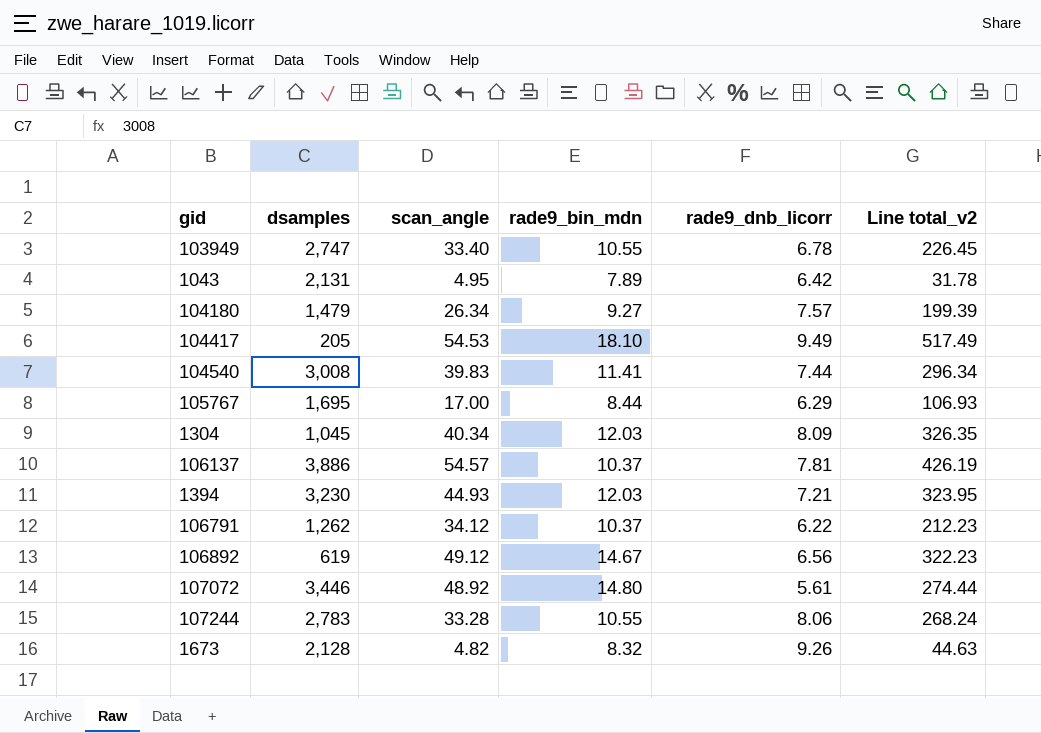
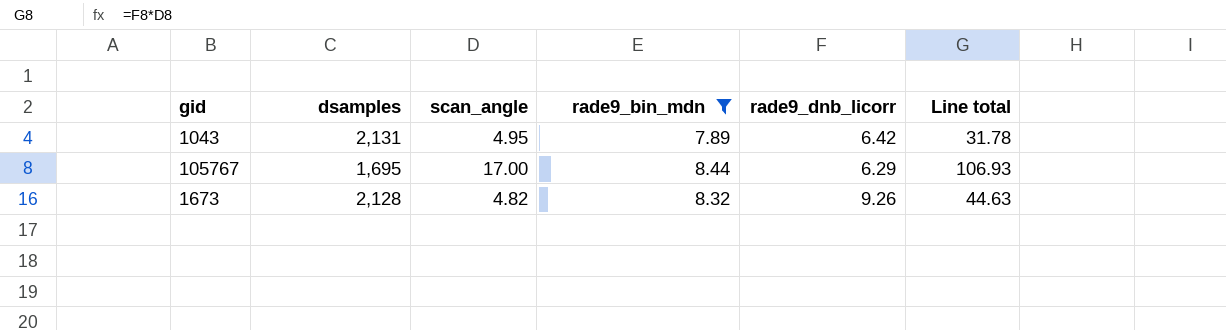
filter: none -> rade9_bin_mdn <= 8.44
column name: Line total_v2 -> Line total

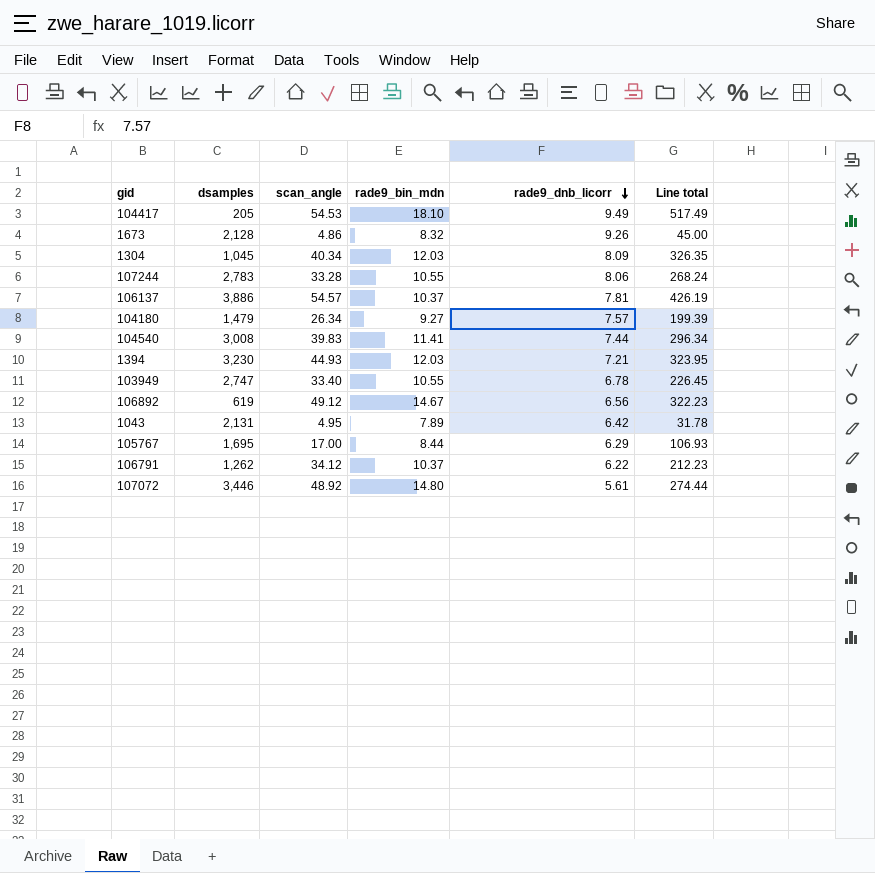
filter: rade9_bin_mdn <= 8.44 -> none
row order: none -> rade9_dnb_licorr descending
1673 | scan_angle: 4.82 -> 4.86
1673 | Line total: 44.63 -> 45.00

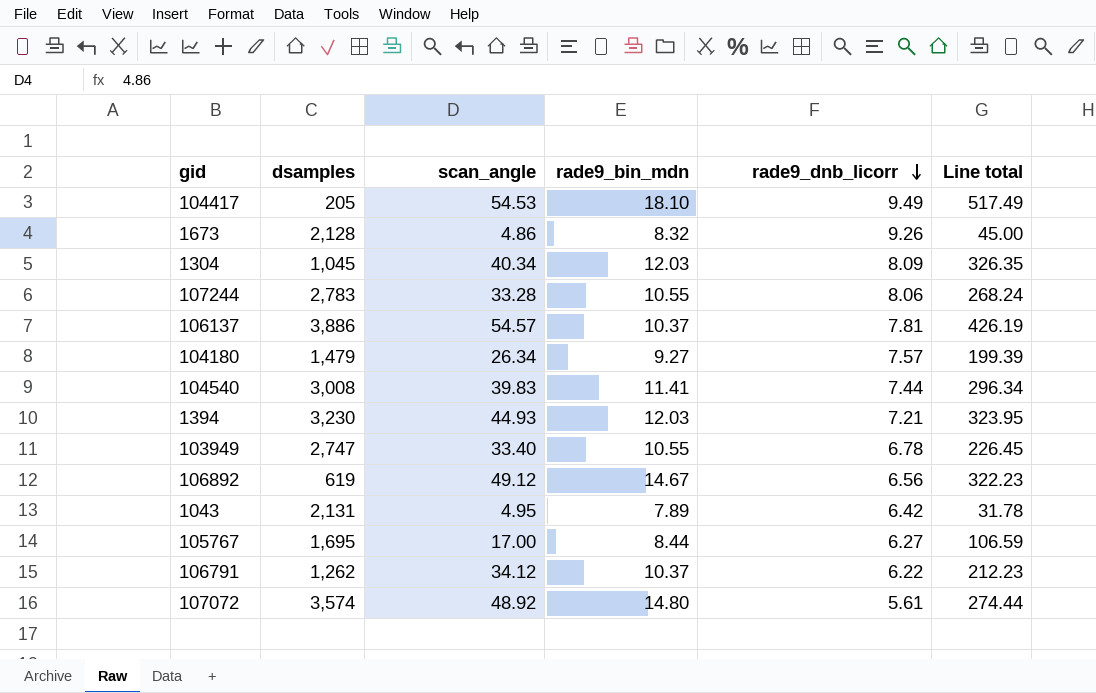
105767 | rade9_dnb_licorr: 6.29 -> 6.27
105767 | Line total: 106.93 -> 106.59
107072 | dsamples: 3,446 -> 3,574

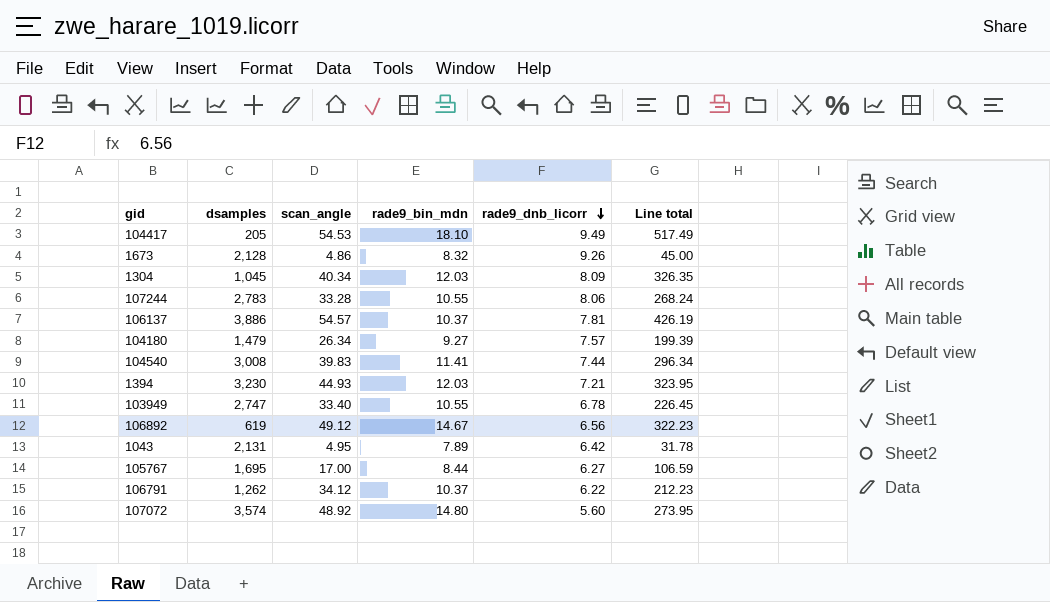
107072 | rade9_dnb_licorr: 5.61 -> 5.60
107072 | Line total: 274.44 -> 273.95

